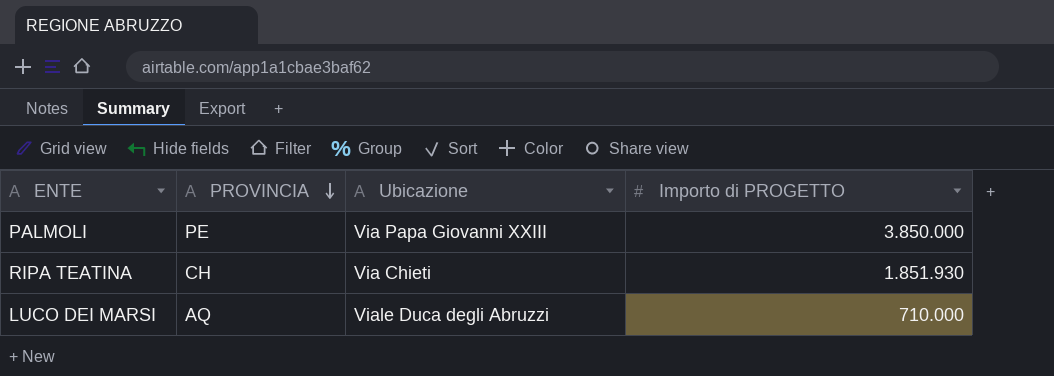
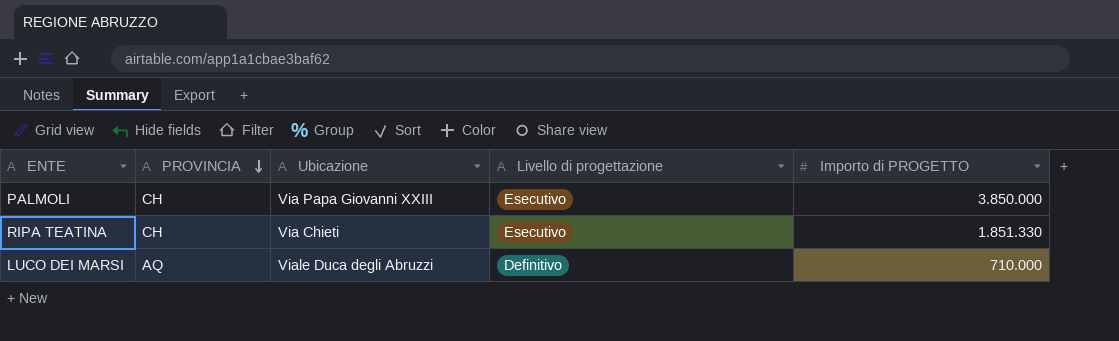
column Livello di progettazione | position: none -> 4
PALMOLI | PROVINCIA: PE -> CH
RIPA TEATINA | Importo di PROGETTO: 1.851.930 -> 1.851.330

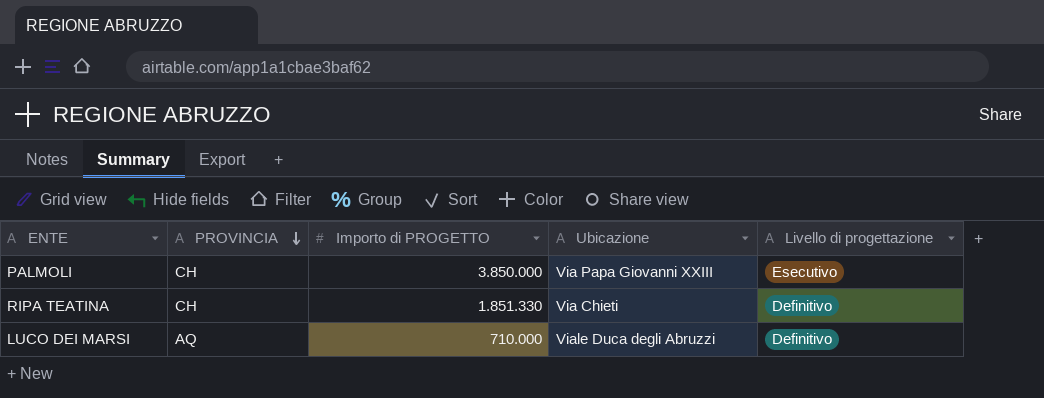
column Importo di PROGETTO | position: 5 -> 3
RIPA TEATINA | Livello di progettazione: Esecutivo -> Definitivo

